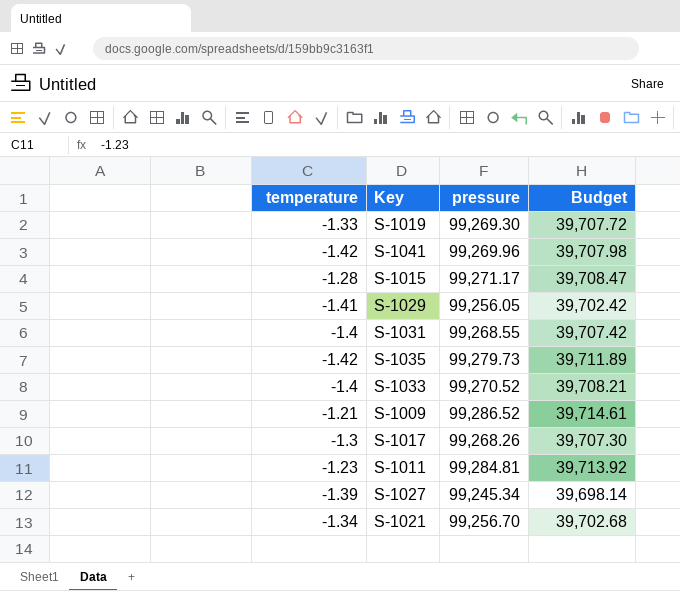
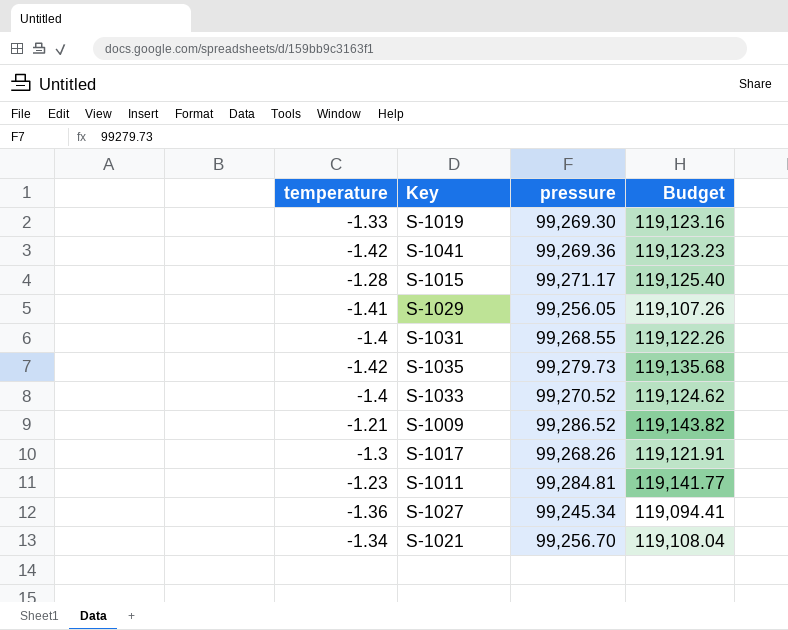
column Budget | formula: [pressure] * 0.4 -> [pressure] * 1.2
S-1041 | pressure: 99,269.96 -> 99,269.36
S-1027 | temperature: -1.39 -> -1.36

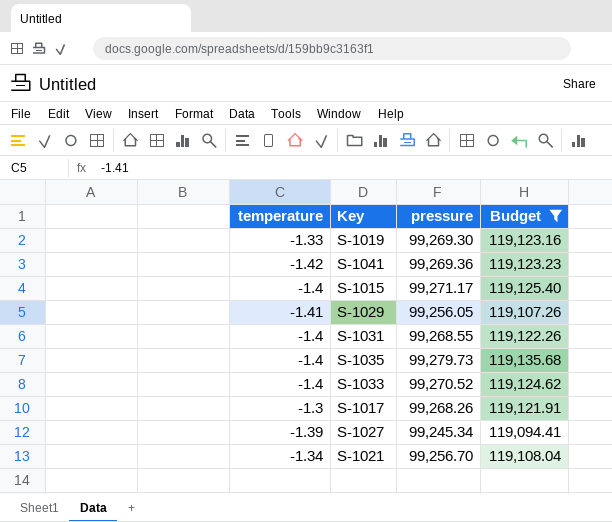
filter: none -> Budget <= 119,135.68
S-1015 | temperature: -1.28 -> -1.4
S-1035 | temperature: -1.42 -> -1.4
S-1027 | temperature: -1.36 -> -1.39

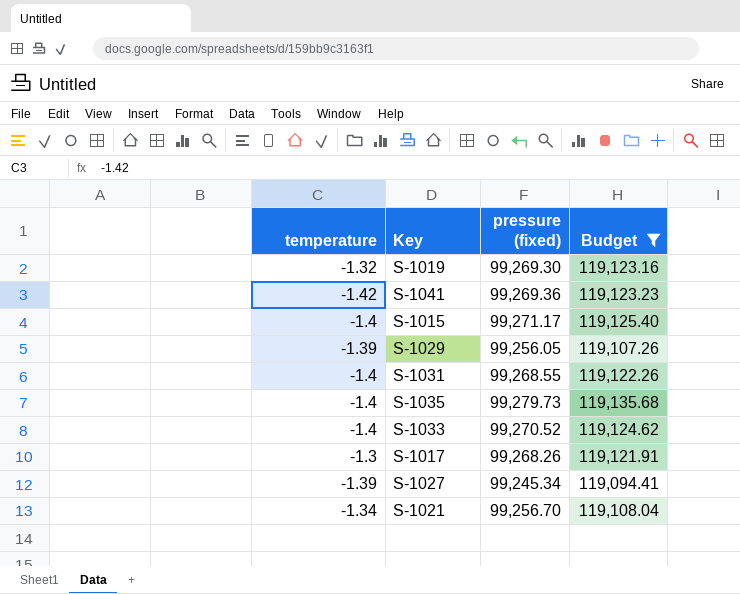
column name: pressure -> pressure (fixed)
S-1019 | temperature: -1.33 -> -1.32
S-1029 | temperature: -1.41 -> -1.39

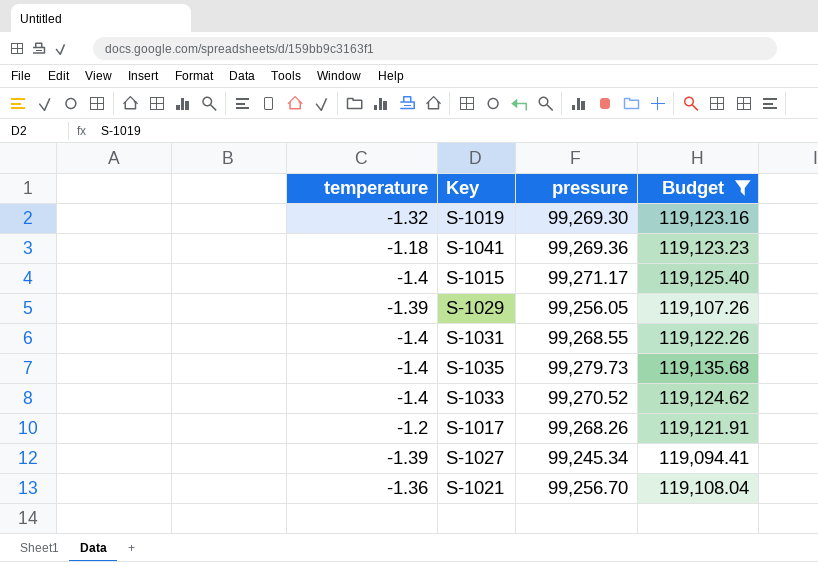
column name: pressure (fixed) -> pressure
S-1041 | temperature: -1.42 -> -1.18
S-1017 | temperature: -1.3 -> -1.2
S-1021 | temperature: -1.34 -> -1.36

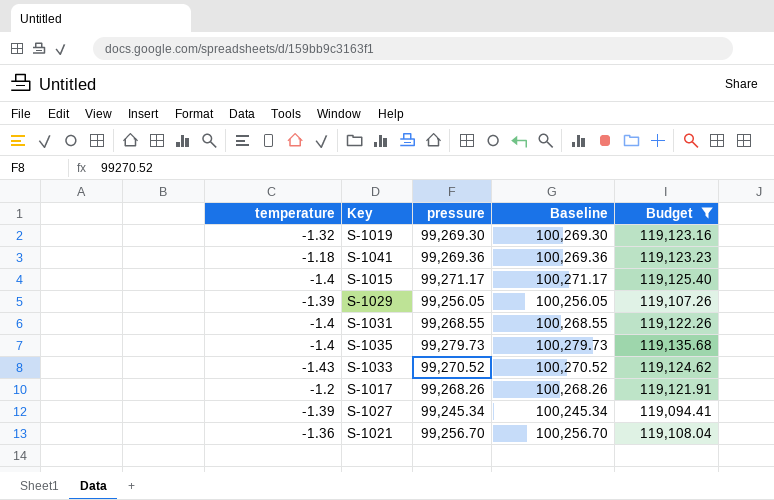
column Baseline | formula: none -> [pressure] + 1000
S-1033 | temperature: -1.4 -> -1.43

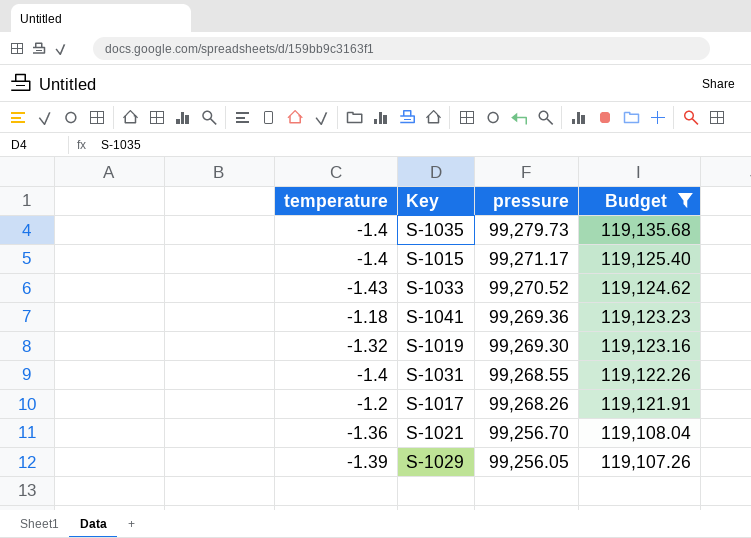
row order: none -> pressure descending
column Baseline | formula: [pressure] + 1000 -> none
row S-1027: -1.39 | 99,245.34 | 100,245.34 | 119,094.41 -> none

